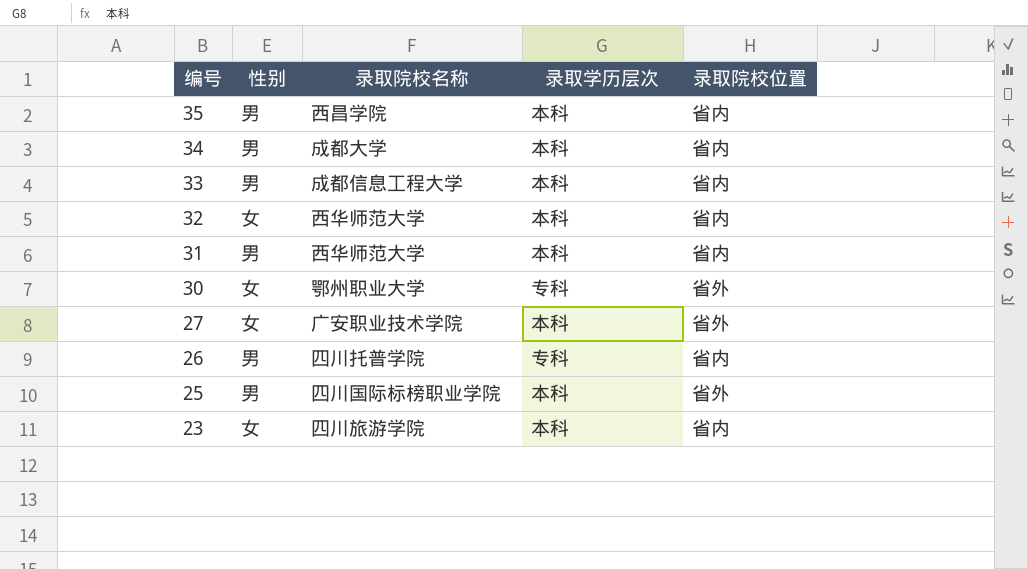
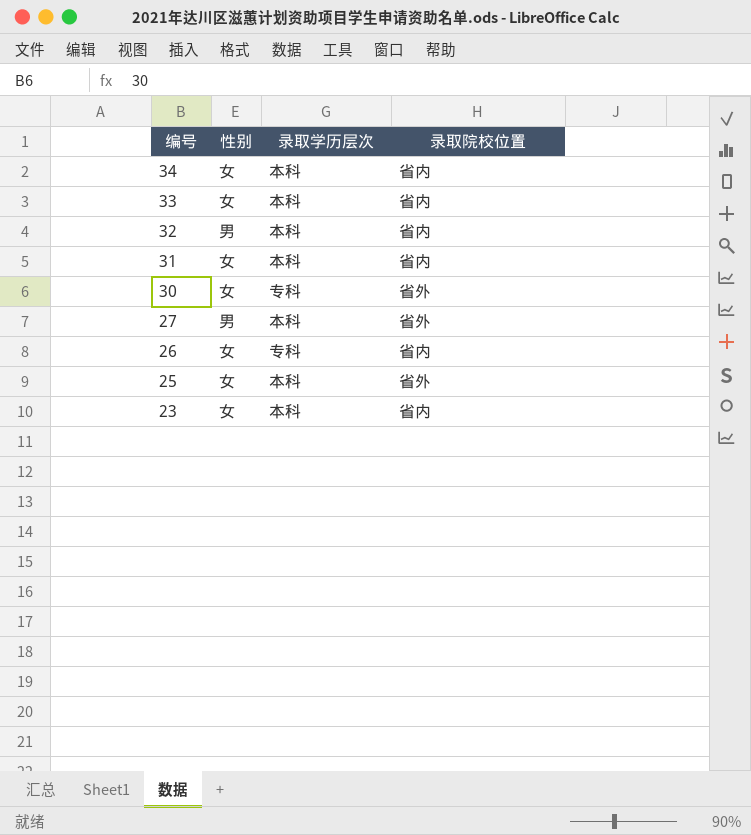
column 录取院校名称 | position: 3 -> none
row 35: 男 | 西昌学院 | 本科 | 省内 -> none
34 | 性别: 男 -> 女
33 | 性别: 男 -> 女
32 | 性别: 女 -> 男
31 | 性别: 男 -> 女
27 | 性别: 女 -> 男
26 | 性别: 男 -> 女
25 | 性别: 男 -> 女

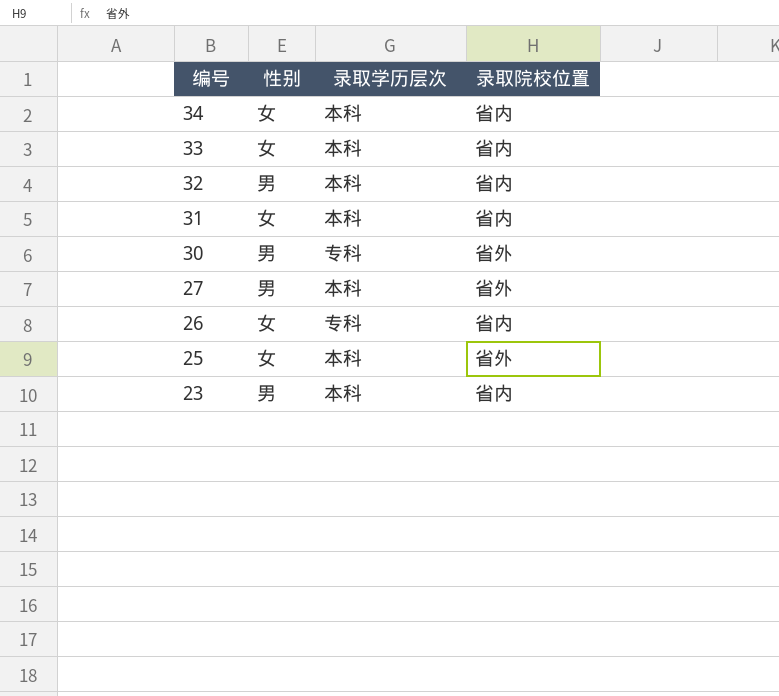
30 | 性别: 女 -> 男
23 | 性别: 女 -> 男

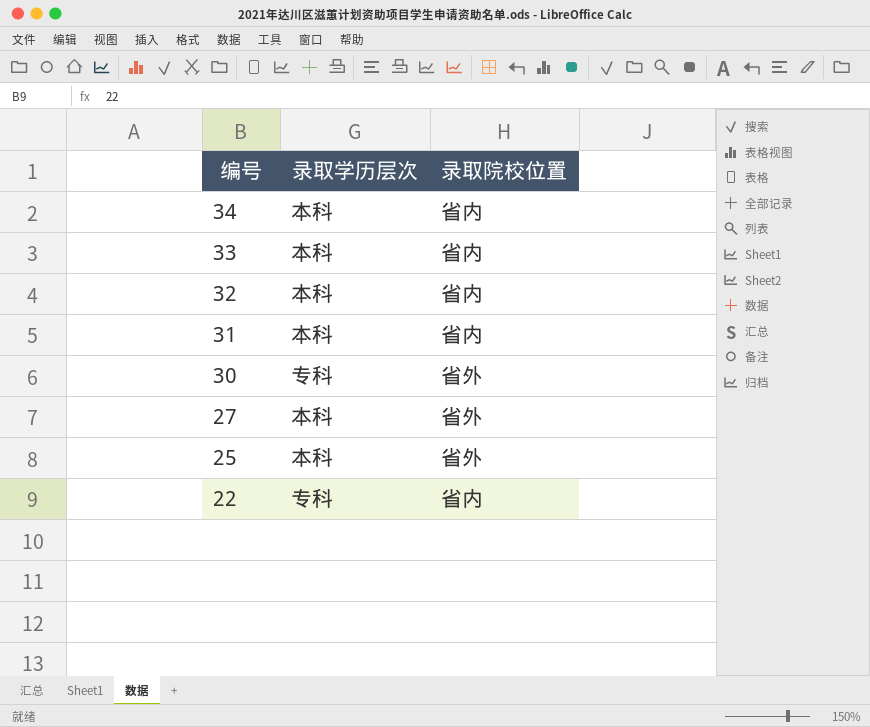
column 性别 | position: 2 -> none
row 26: 女 | 专科 | 省内 -> none
row 23: 男 | 本科 | 省内 -> none
row 22: none -> 专科 | 省内

